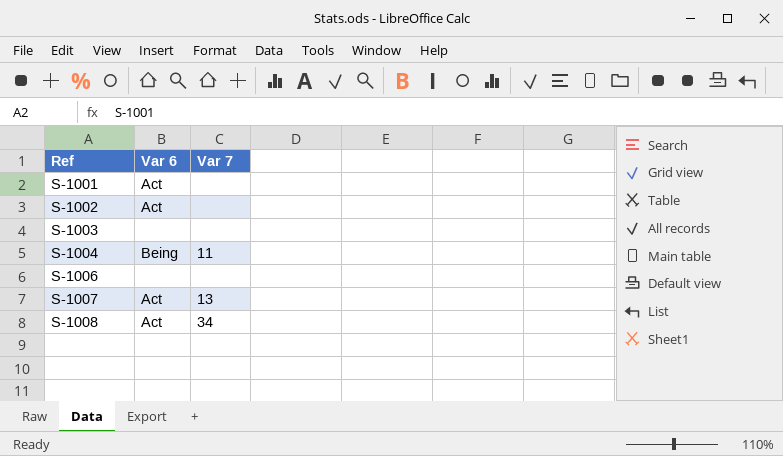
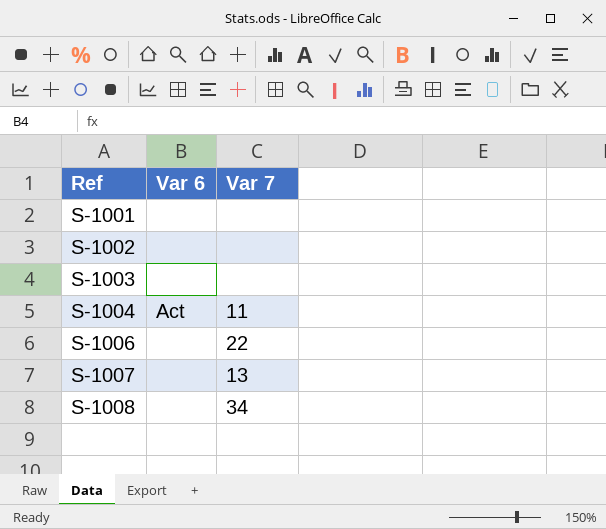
S-1001 | Var 6: Act -> none
S-1002 | Var 6: Act -> none
S-1004 | Var 6: Being -> Act
S-1006 | Var 7: none -> 22
S-1007 | Var 6: Act -> none
S-1008 | Var 6: Act -> none

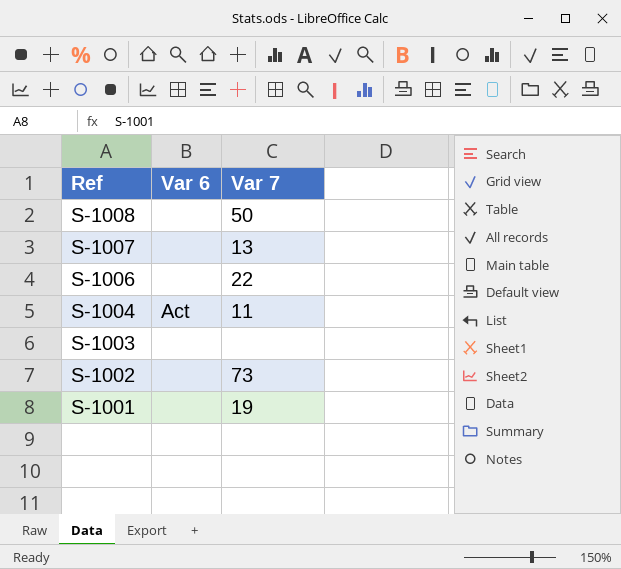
row order: Ref ascending -> Ref descending
S-1008 | Var 7: 34 -> 50
S-1002 | Var 7: none -> 73
S-1001 | Var 7: none -> 19

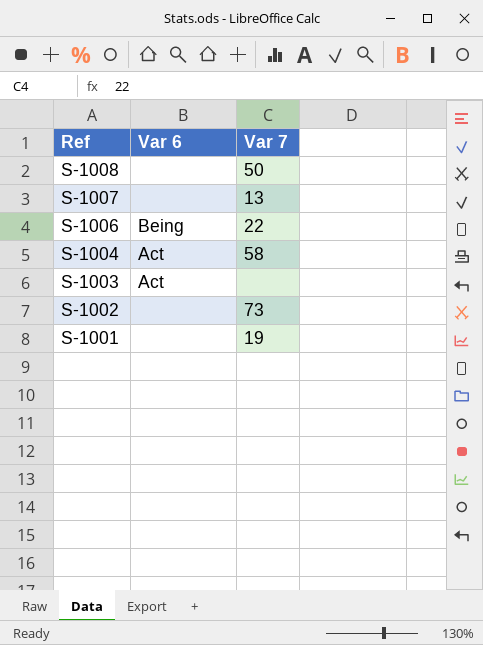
S-1006 | Var 6: none -> Being
S-1004 | Var 7: 11 -> 58
S-1003 | Var 6: none -> Act

